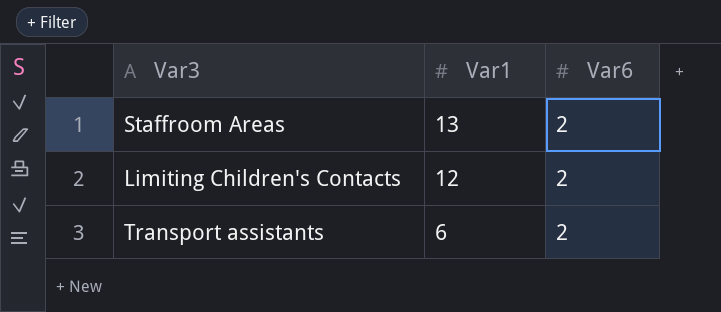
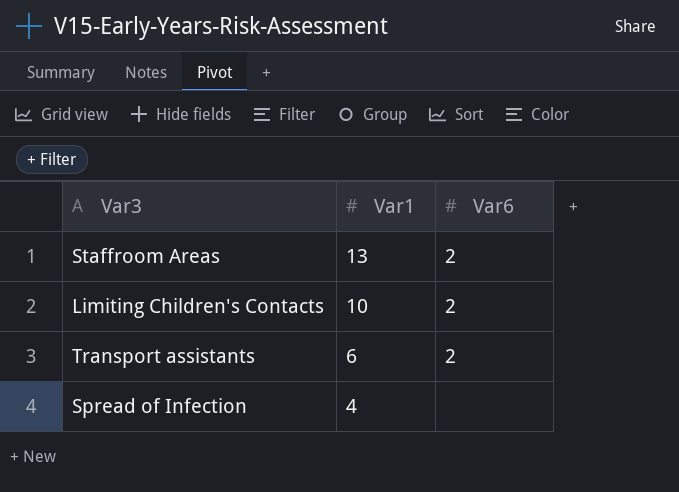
Limiting Children's Contacts | Var1: 12 -> 10
row Spread of Infection: none -> 4 | none

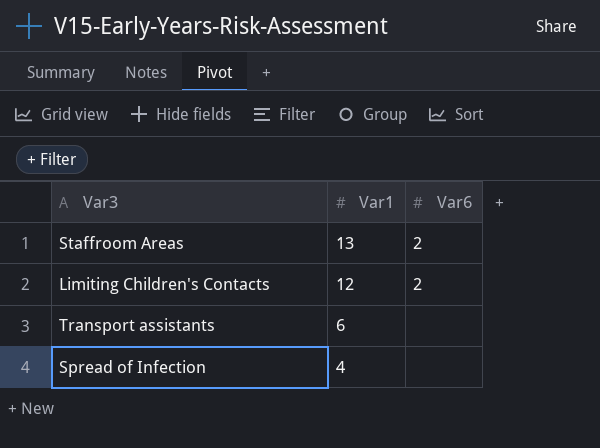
Limiting Children's Contacts | Var1: 10 -> 12
Transport assistants | Var6: 2 -> none

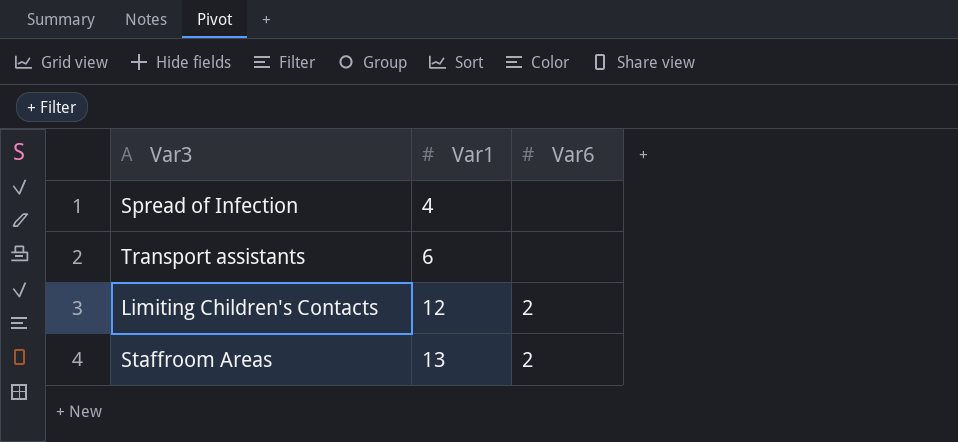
row order: Var1 descending -> Var1 ascending

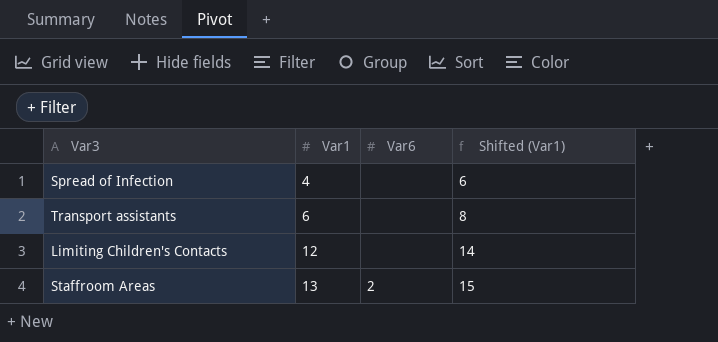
column Shifted (Var1) | formula: none -> [Var1] + 2
Limiting Children's Contacts | Var6: 2 -> none

